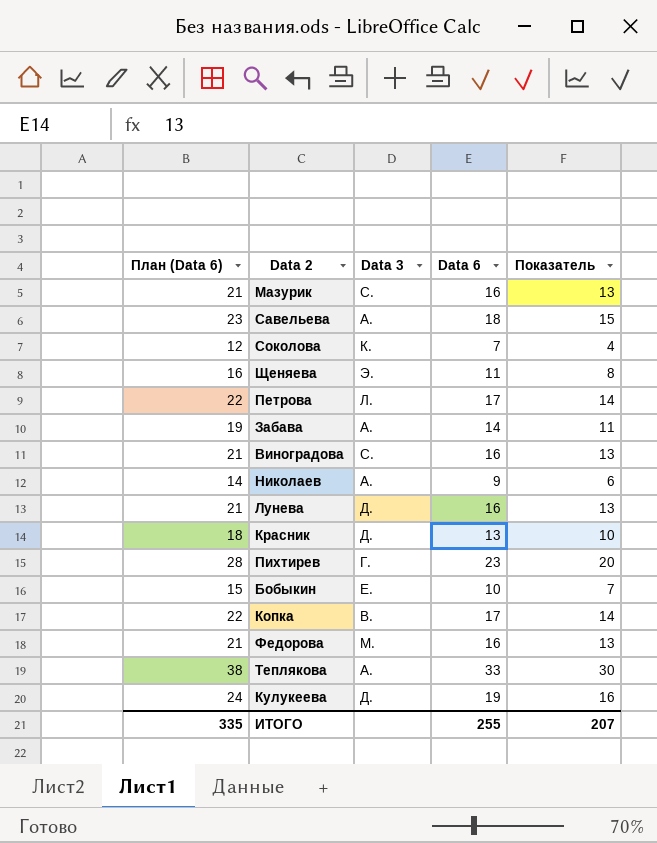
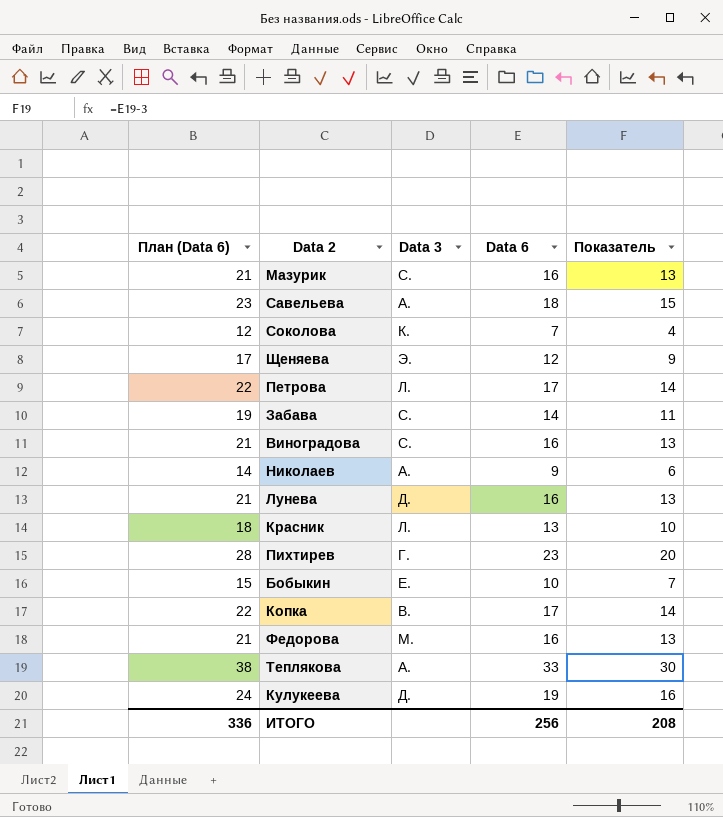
Щеняева | План (Data 6): 16 -> 17
Щеняева | Data 6: 11 -> 12
Щеняева | Показатель: 8 -> 9
Забава | Data 3: А. -> С.
Красник | Data 3: Д. -> Л.
ИТОГО | План (Data 6): 335 -> 336
ИТОГО | Data 6: 255 -> 256
ИТОГО | Показатель: 207 -> 208

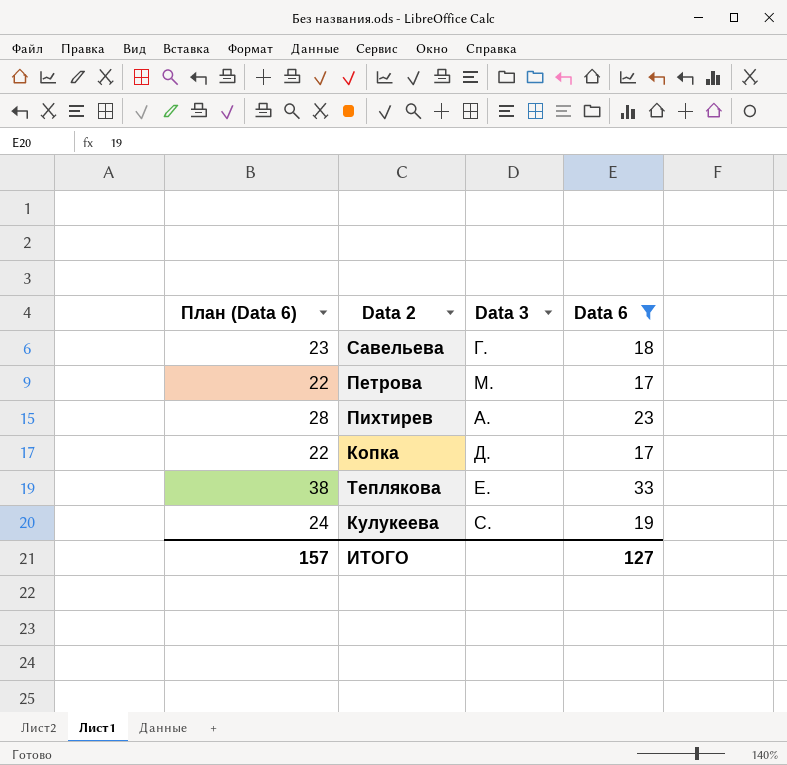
filter: none -> Data 6 >= 17
column Показатель | formula: [Data 6] - 3 -> none
Савельева | Data 3: А. -> Г.
Петрова | Data 3: Л. -> М.
Пихтирев | Data 3: Г. -> А.
Копка | Data 3: В. -> Д.
Теплякова | Data 3: А. -> Е.
Кулукеева | Data 3: Д. -> С.
ИТОГО | План (Data 6): 336 -> 157
ИТОГО | Data 6: 256 -> 127

